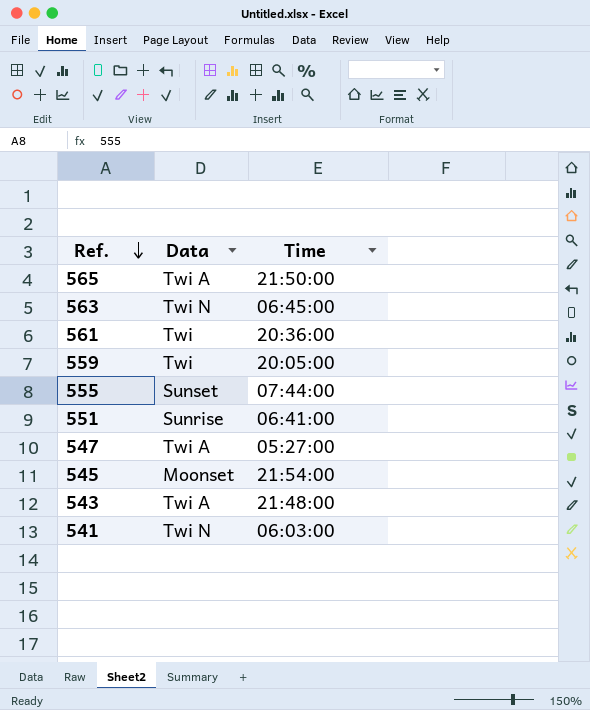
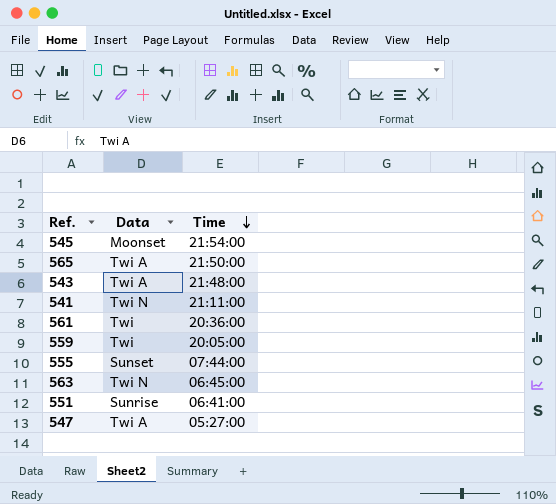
row order: Ref. descending -> Time descending
541 | Time: 06:03:00 -> 21:11:00

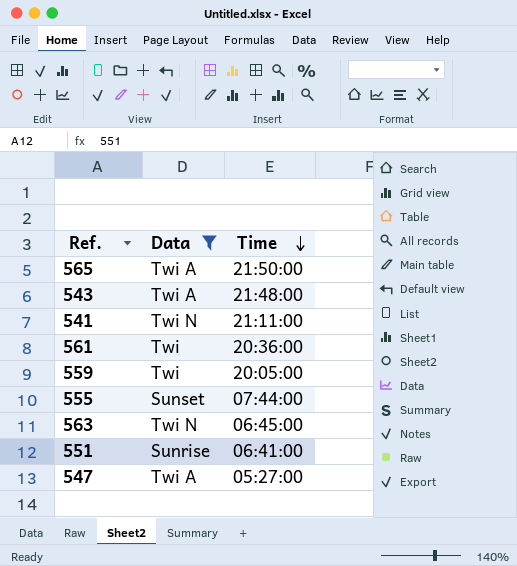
filter: none -> Data != Moonset

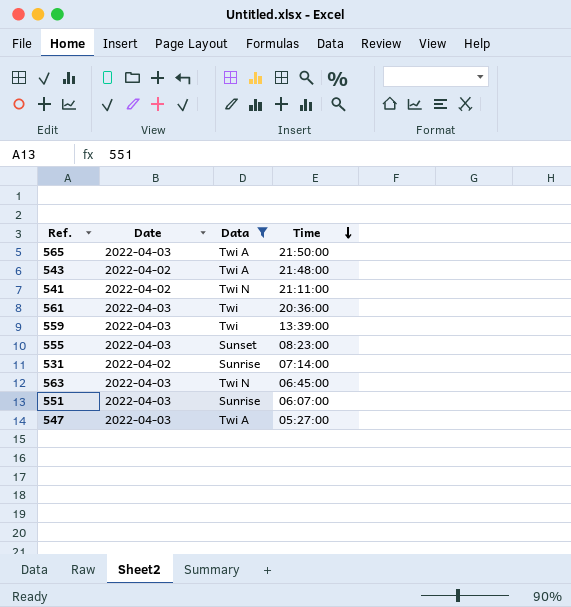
column Date | position: none -> 2
559 | Time: 20:05:00 -> 13:39:00
555 | Time: 07:44:00 -> 08:23:00
row 531: none -> 2022-04-02 | Sunrise | 07:14:00
551 | Time: 06:41:00 -> 06:07:00

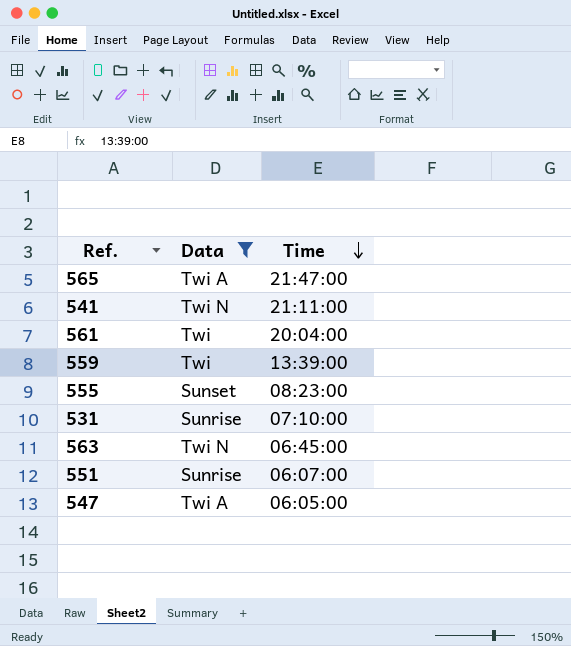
column Date | position: 2 -> none
row 543: 2022-04-02 | Twi A | 21:48:00 -> none
565 | Time: 21:50:00 -> 21:47:00
561 | Time: 20:36:00 -> 20:04:00
531 | Time: 07:14:00 -> 07:10:00
547 | Time: 05:27:00 -> 06:05:00

